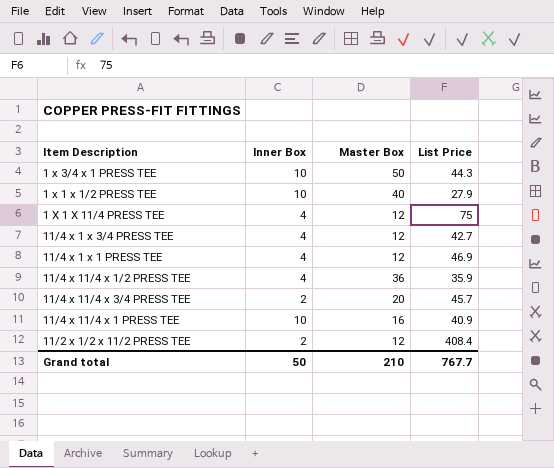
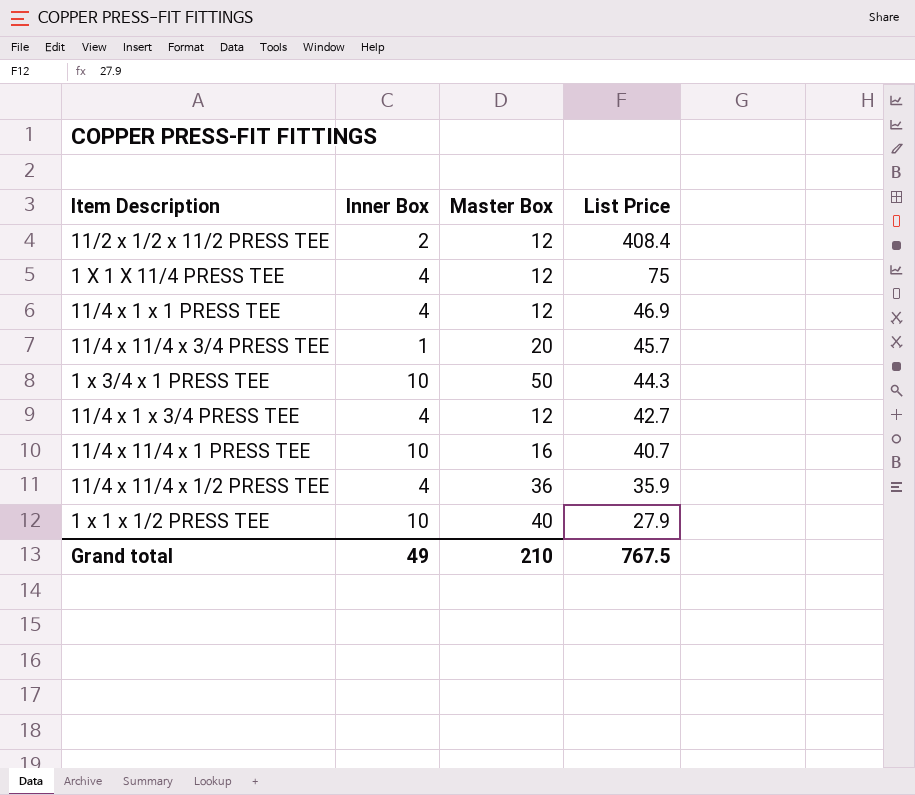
row order: none -> List Price descending
11/4 x 11/4 x 3/4 PRESS TEE | Inner Box: 2 -> 1
11/4 x 11/4 x 1 PRESS TEE | List Price: 40.9 -> 40.7
Grand total | Inner Box: 50 -> 49
Grand total | List Price: 767.7 -> 767.5

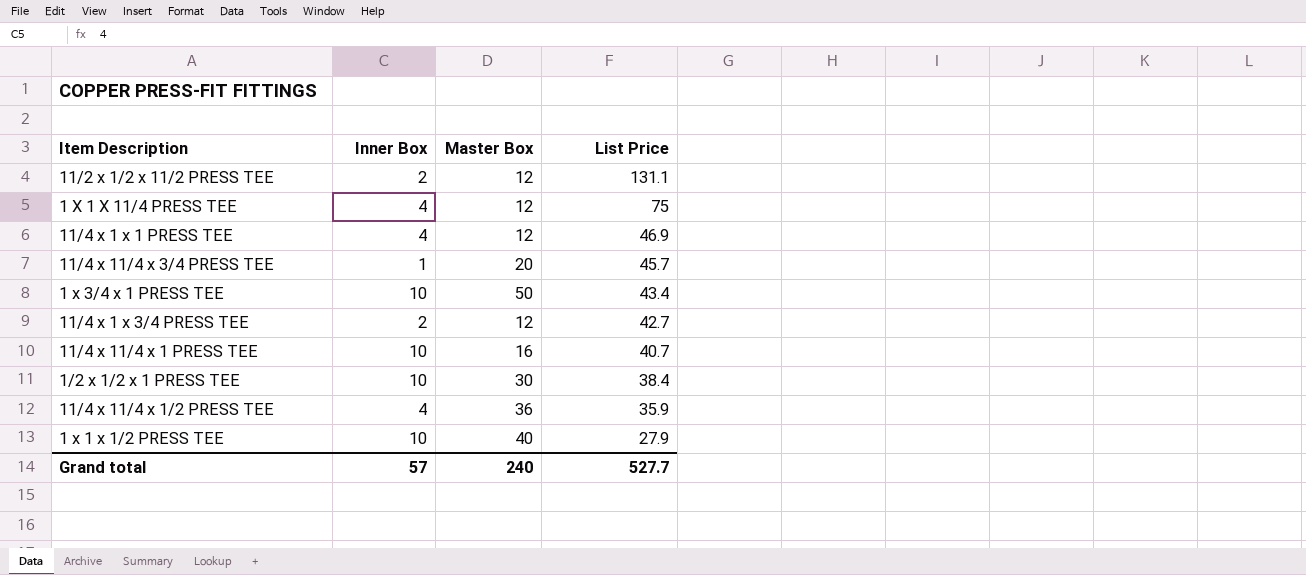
11/2 x 1/2 x 11/2 PRESS TEE | List Price: 408.4 -> 131.1
1 x 3/4 x 1 PRESS TEE | List Price: 44.3 -> 43.4
11/4 x 1 x 3/4 PRESS TEE | Inner Box: 4 -> 2
row 1/2 x 1/2 x 1 PRESS TEE: none -> 10 | 30 | 38.4
Grand total | Inner Box: 49 -> 57
Grand total | Master Box: 210 -> 240
Grand total | List Price: 767.5 -> 527.7

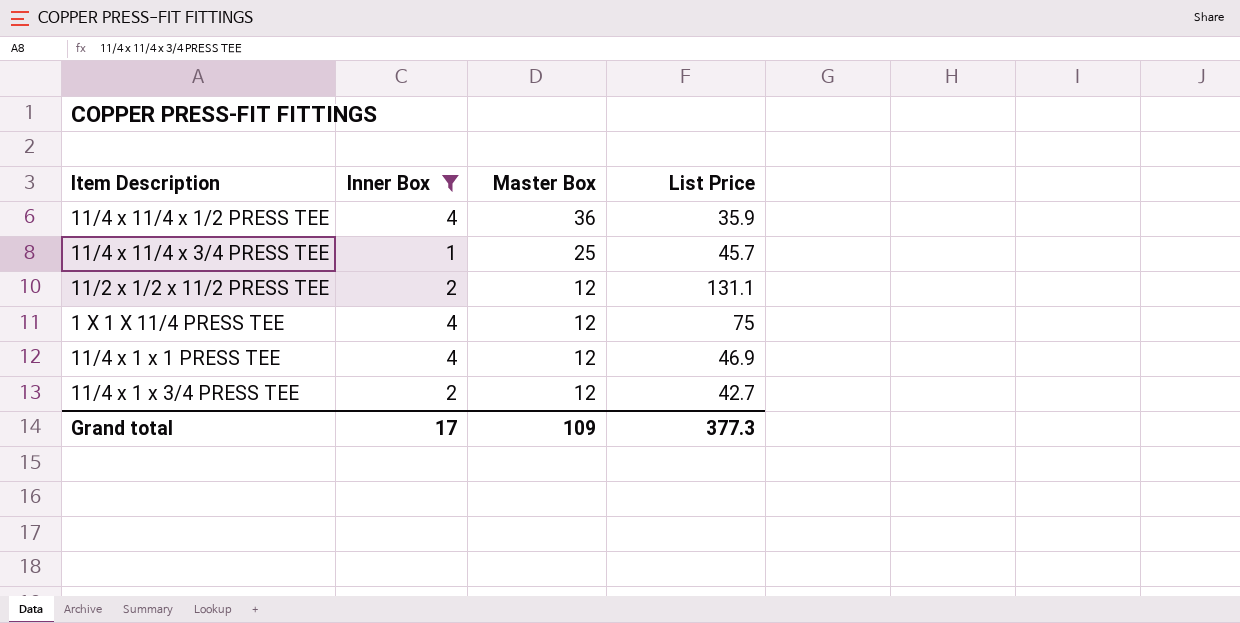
filter: none -> Inner Box != 10
row order: List Price descending -> Master Box descending
11/4 x 11/4 x 3/4 PRESS TEE | Master Box: 20 -> 25
Grand total | Inner Box: 57 -> 17
Grand total | Master Box: 240 -> 109
Grand total | List Price: 527.7 -> 377.3

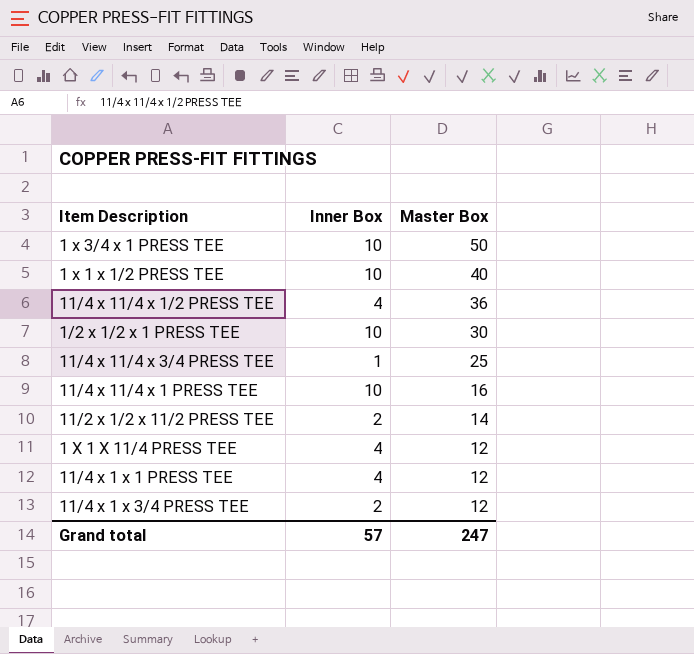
filter: Inner Box != 10 -> none
column List Price | position: 4 -> none
11/2 x 1/2 x 11/2 PRESS TEE | Master Box: 12 -> 14
Grand total | Inner Box: 17 -> 57
Grand total | Master Box: 109 -> 247

